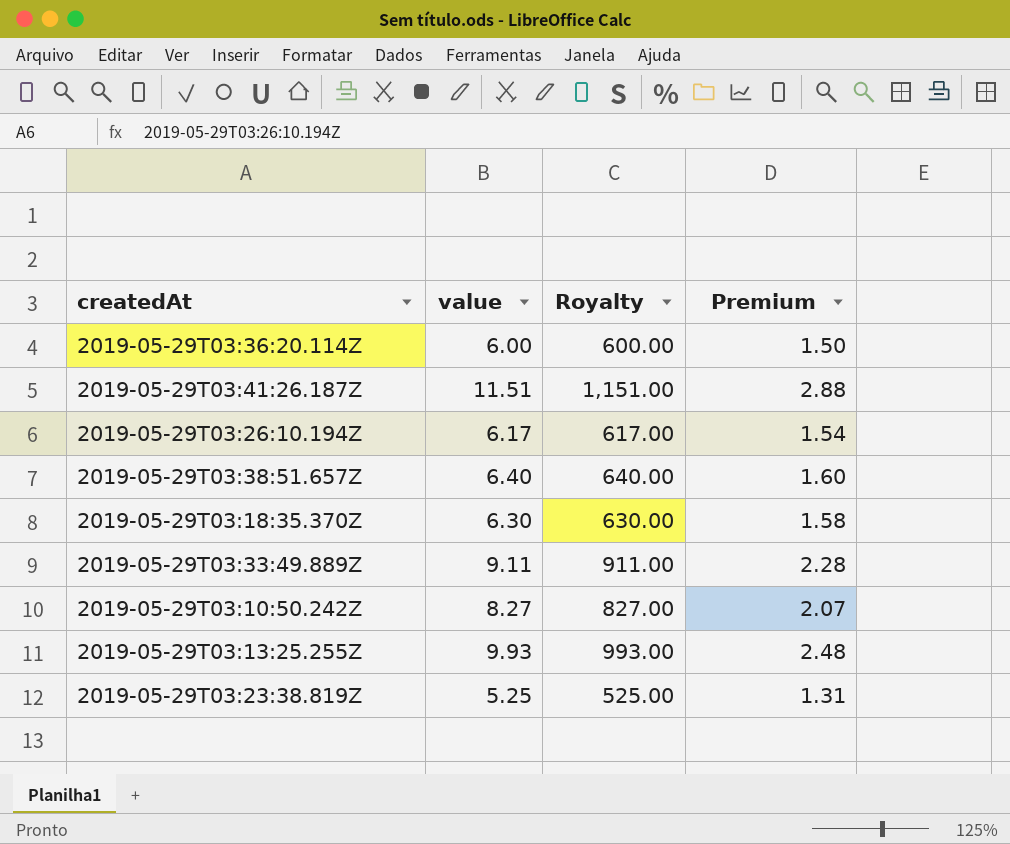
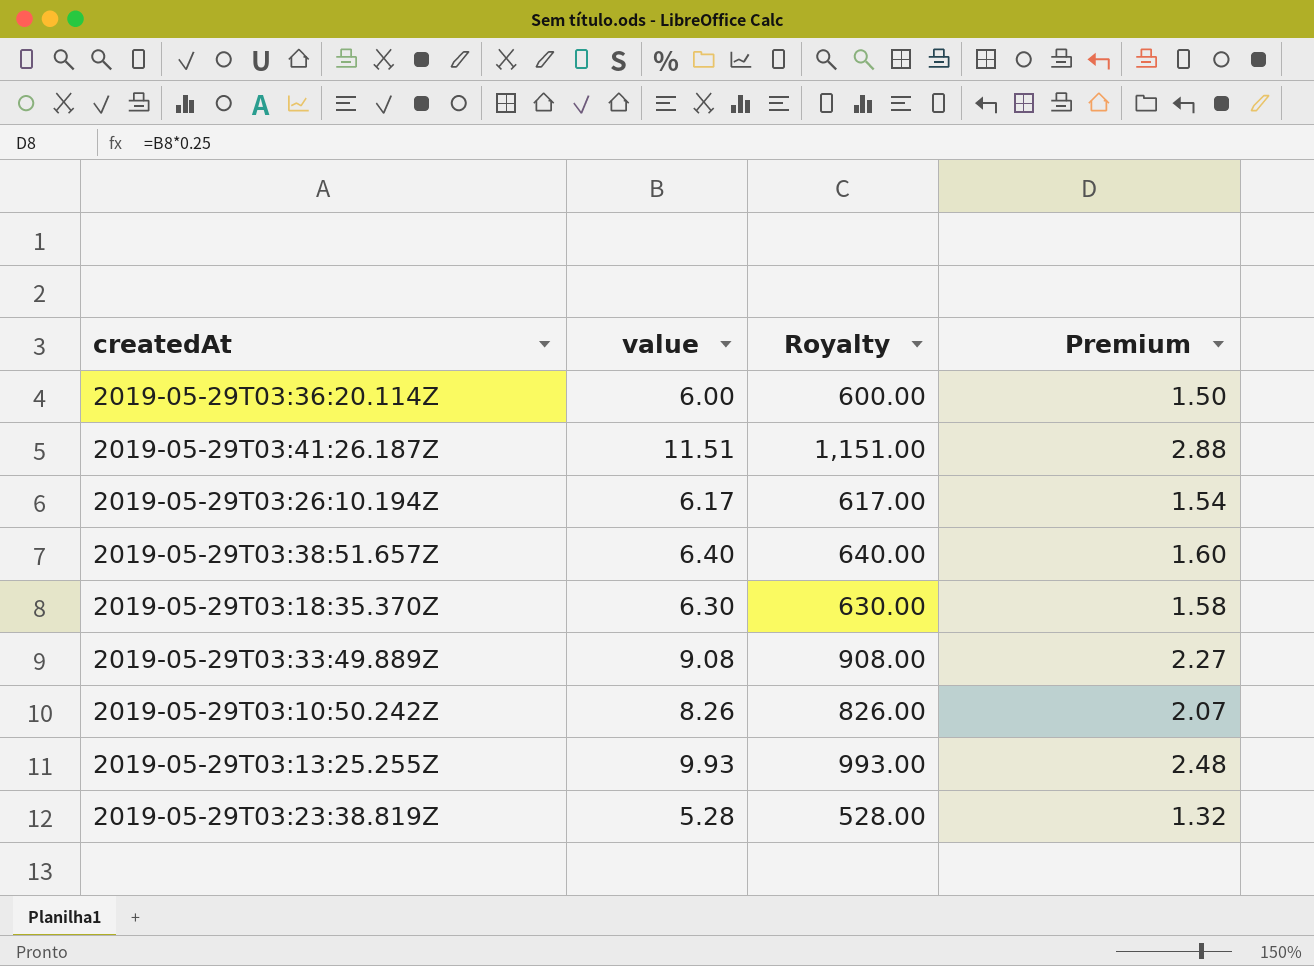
2019-05-29T03:33:49.889Z | value: 9.11 -> 9.08
2019-05-29T03:33:49.889Z | Royalty: 911.00 -> 908.00
2019-05-29T03:33:49.889Z | Premium: 2.28 -> 2.27
2019-05-29T03:10:50.242Z | value: 8.27 -> 8.26
2019-05-29T03:10:50.242Z | Royalty: 827.00 -> 826.00
2019-05-29T03:23:38.819Z | value: 5.25 -> 5.28
2019-05-29T03:23:38.819Z | Royalty: 525.00 -> 528.00
2019-05-29T03:23:38.819Z | Premium: 1.31 -> 1.32

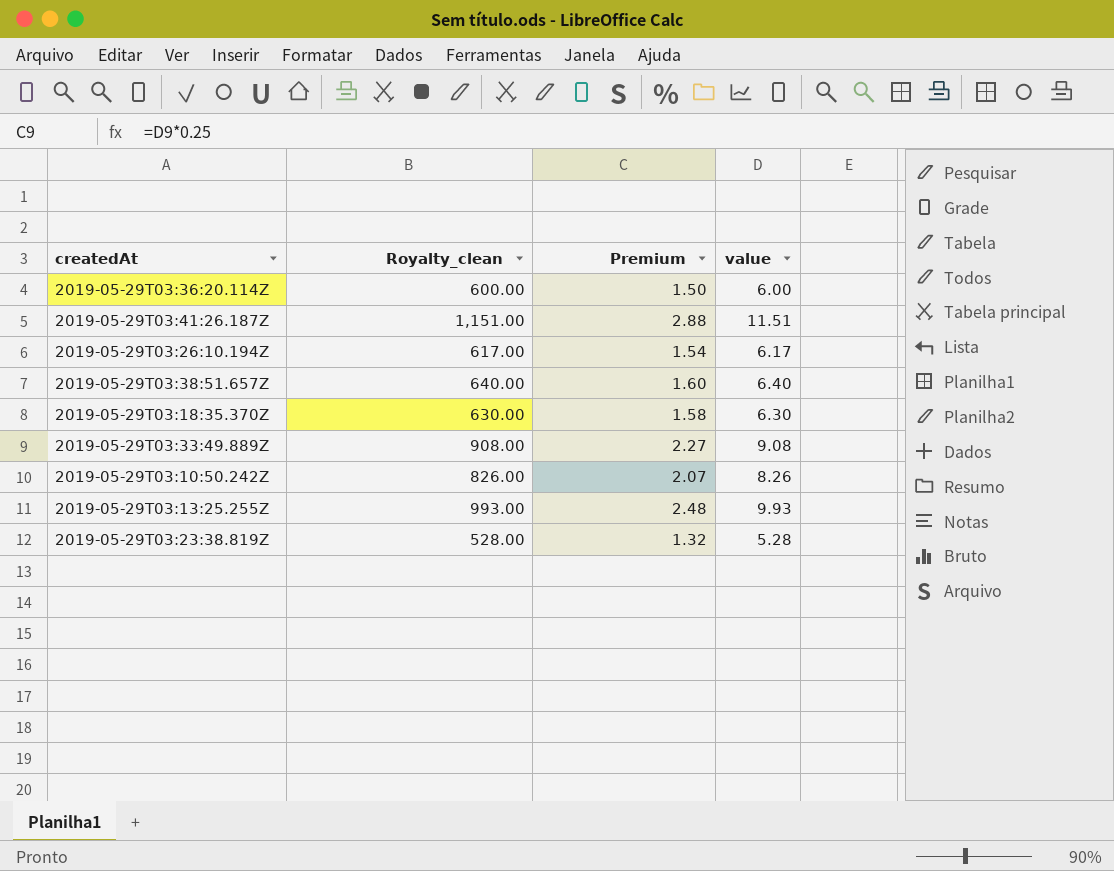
column name: Royalty -> Royalty_clean
column value | position: 2 -> 4

